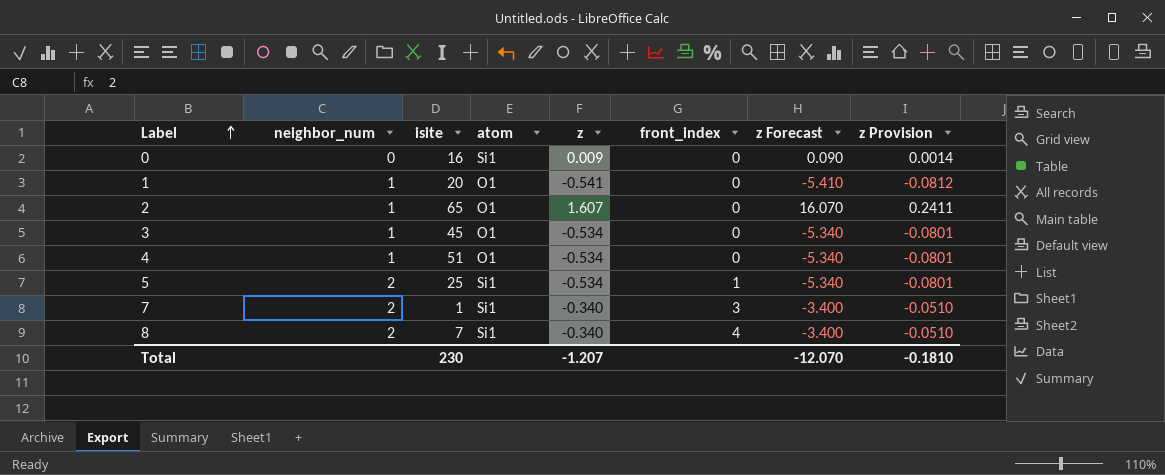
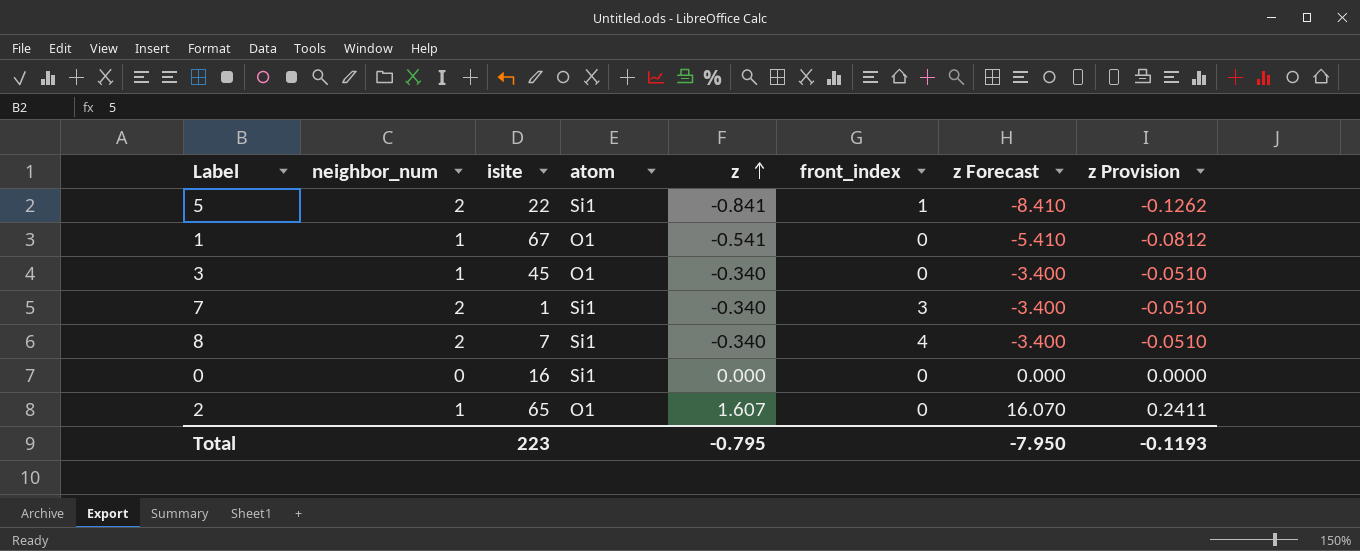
row order: Label ascending -> z ascending
row 4: 1 | 51 | O1 | -0.534 | 0 | -5.340 | -0.0801 -> none
5 | isite: 25 -> 22
5 | z: -0.534 -> -0.841
5 | z Forecast: -5.340 -> -8.410
5 | z Provision: -0.0801 -> -0.1262
1 | isite: 20 -> 67
3 | z: -0.534 -> -0.340
3 | z Forecast: -5.340 -> -3.400
3 | z Provision: -0.0801 -> -0.0510
0 | z: 0.009 -> 0.000
0 | z Forecast: 0.090 -> 0.000
0 | z Provision: 0.0014 -> 0.0000
Total | isite: 230 -> 223
Total | z: -1.207 -> -0.795
Total | z Forecast: -12.070 -> -7.950
Total | z Provision: -0.1810 -> -0.1193

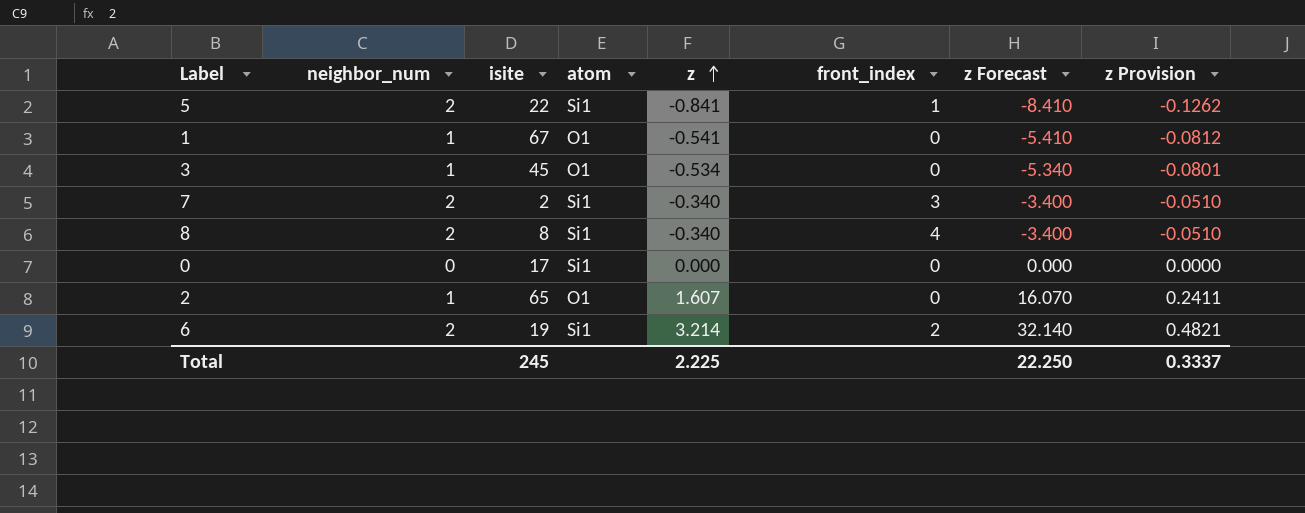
3 | z: -0.340 -> -0.534
3 | z Forecast: -3.400 -> -5.340
3 | z Provision: -0.0510 -> -0.0801
7 | isite: 1 -> 2
8 | isite: 7 -> 8
0 | isite: 16 -> 17
row 6: none -> 2 | 19 | Si1 | 3.214 | 2 | 32.140 | 0.4821
Total | isite: 223 -> 245
Total | z: -0.795 -> 2.225
Total | z Forecast: -7.950 -> 22.250
Total | z Provision: -0.1193 -> 0.3337

